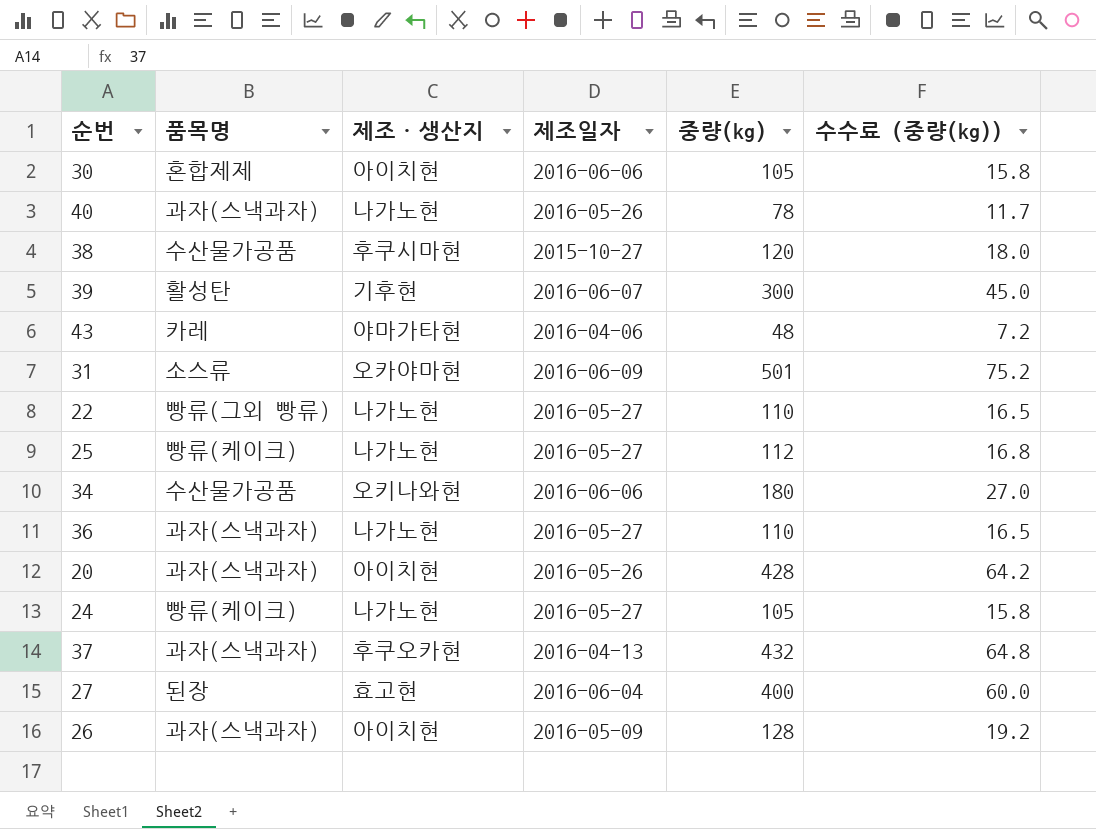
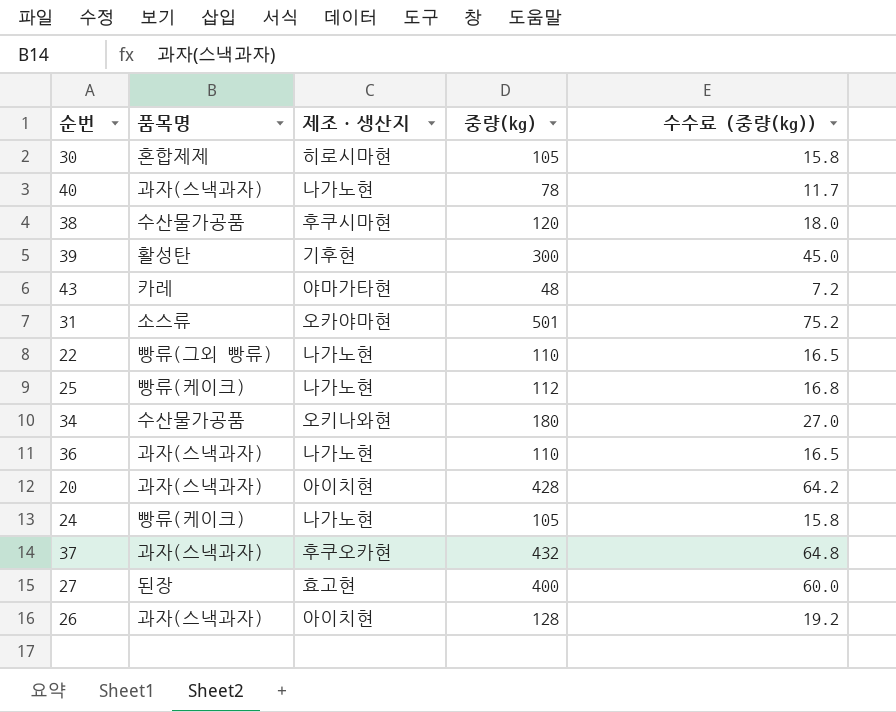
column 제조일자 | position: 4 -> none
30 | 제조·생산지: 아이치현 -> 히로시마현

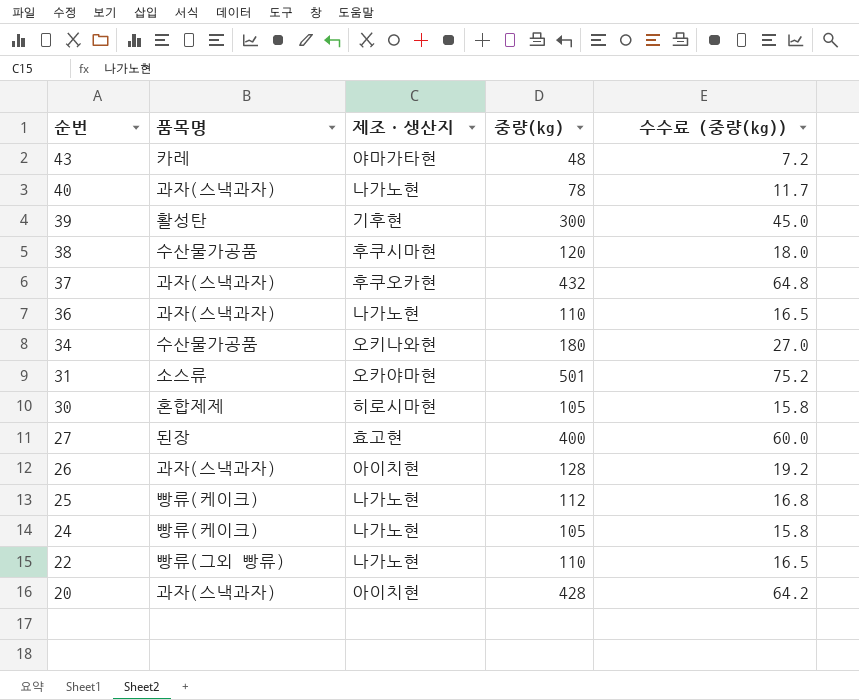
row order: none -> 순번 descending

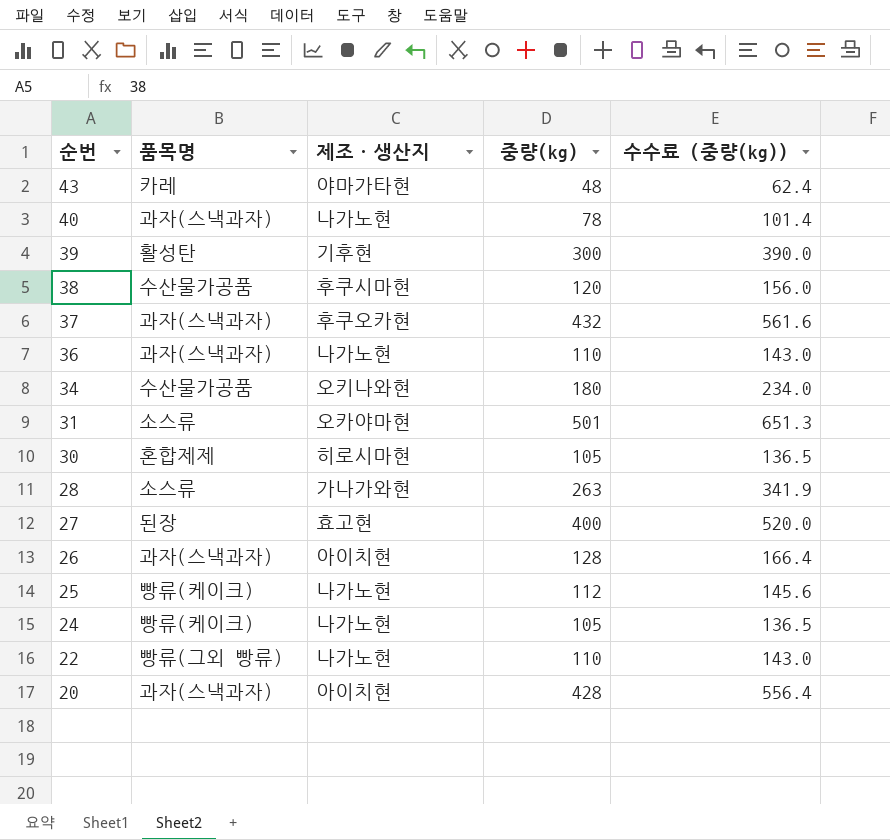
column 수수료 (중량(kg)) | formula: [중량(kg)] * 0.15 -> [중량(kg)] * 1.3
row 28: none -> 소스류 | 가나가와현 | 263 | 341.9

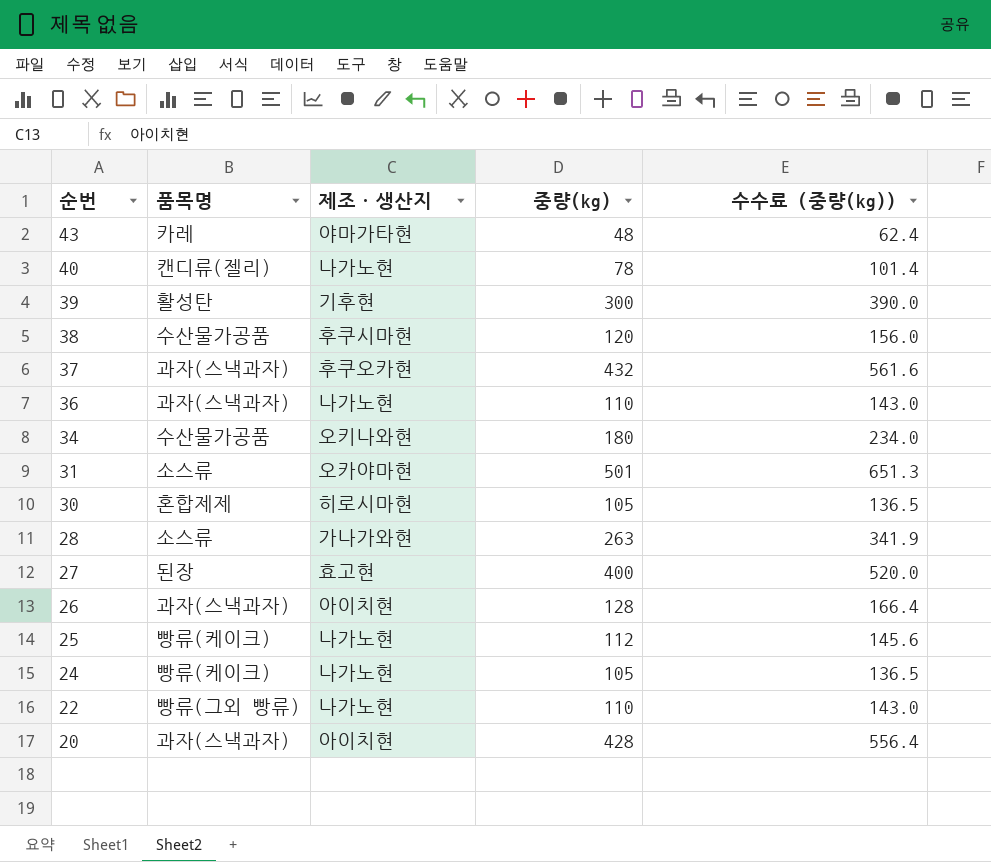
40 | 품목명: 과자(스낵과자) -> 캔디류(젤리)

